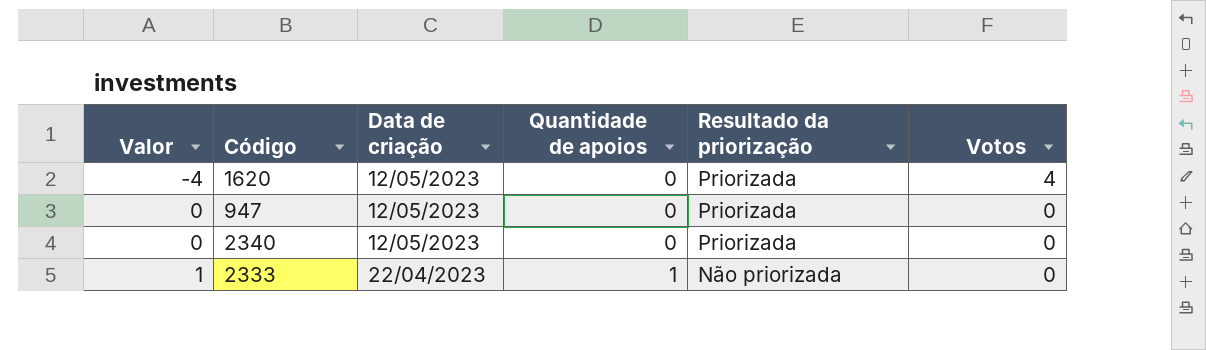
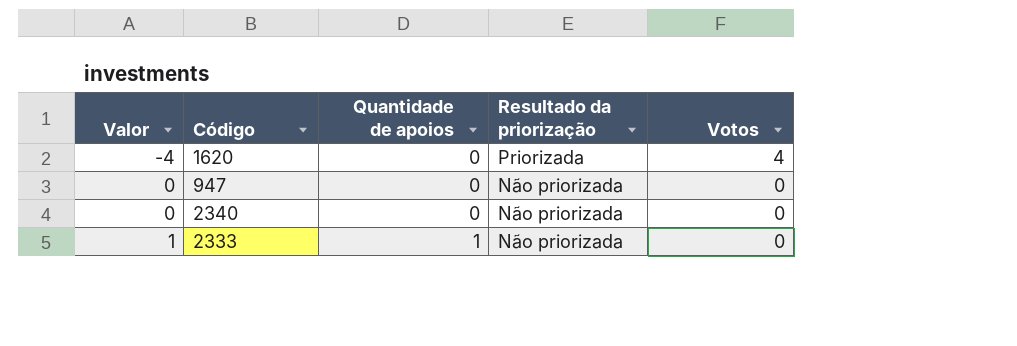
column Data de criação | position: 3 -> none
947 | Resultado da priorização: Priorizada -> Não priorizada
2340 | Resultado da priorização: Priorizada -> Não priorizada

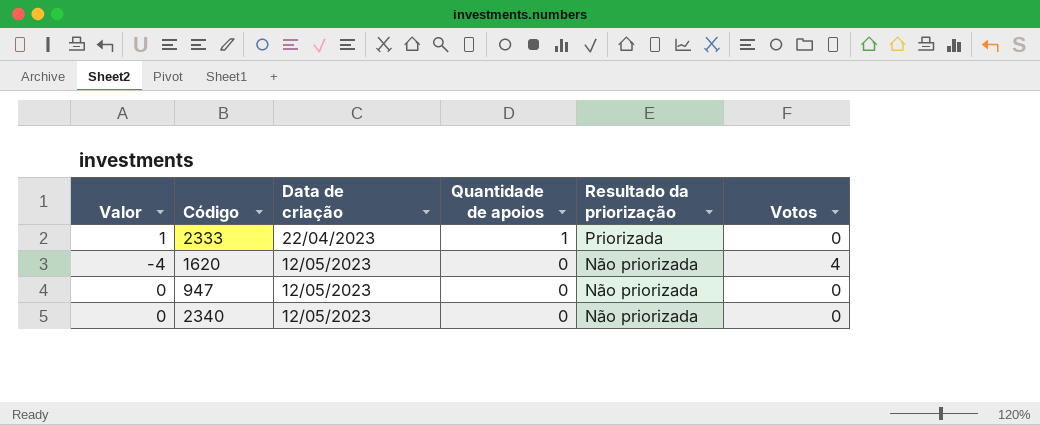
row order: Valor ascending -> Data de criação ascending
column Data de criação | position: none -> 3
2333 | Resultado da priorização: Não priorizada -> Priorizada
1620 | Resultado da priorização: Priorizada -> Não priorizada

